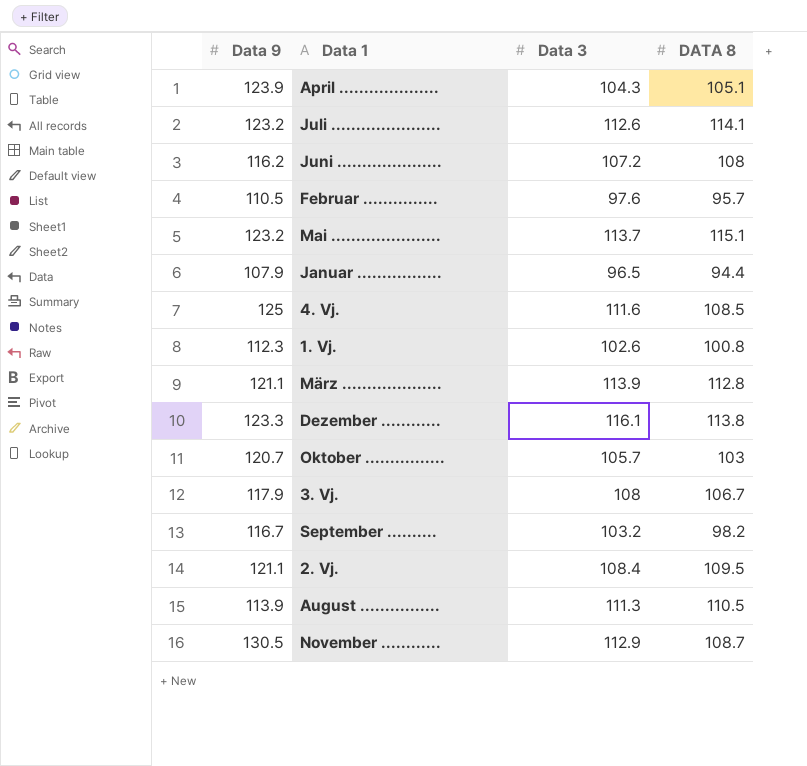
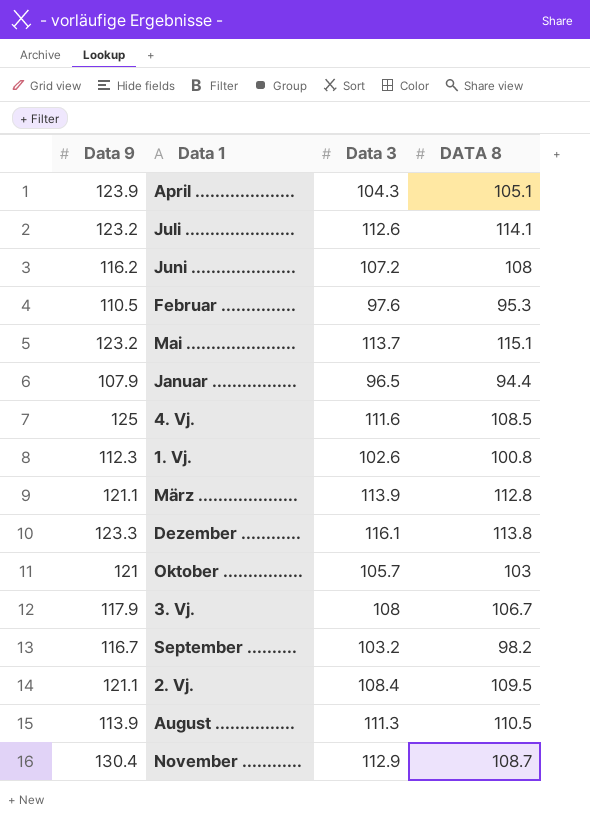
Februar ............... | DATA 8: 95.7 -> 95.3
Oktober ................ | Data 9: 120.7 -> 121
November ............ | Data 9: 130.5 -> 130.4

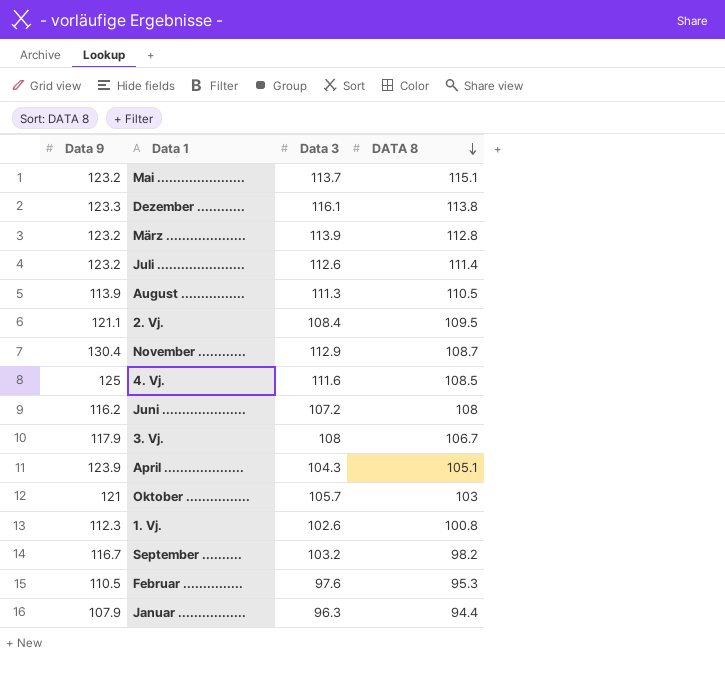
row order: none -> DATA 8 descending
März .................... | Data 9: 121.1 -> 123.2
Juli ...................... | DATA 8: 114.1 -> 111.4
Januar ................. | Data 3: 96.5 -> 96.3

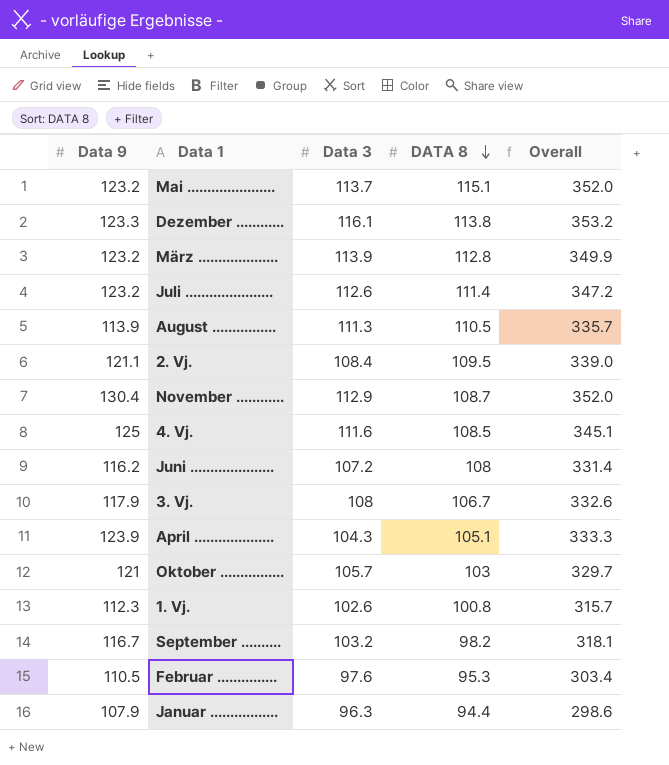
column Overall | formula: none -> [Data 9] + [Data 3] + [DATA 8]

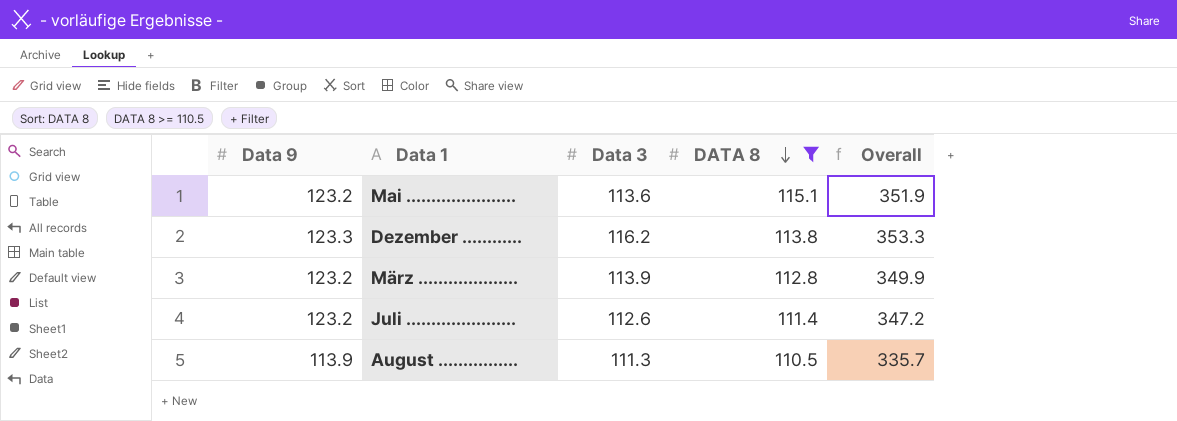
filter: none -> DATA 8 >= 110.5
Mai ...................... | Data 3: 113.7 -> 113.6
Mai ...................... | Overall: 352.0 -> 351.9
Dezember ............ | Data 3: 116.1 -> 116.2
Dezember ............ | Overall: 353.2 -> 353.3

